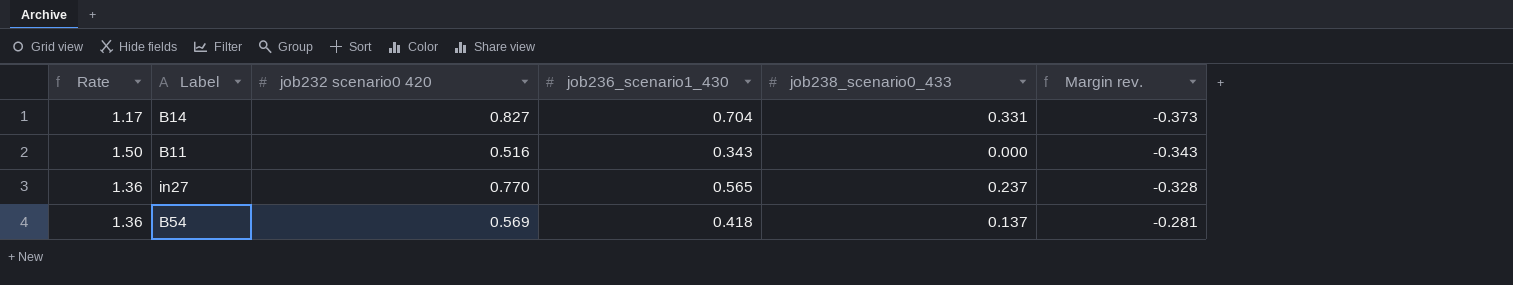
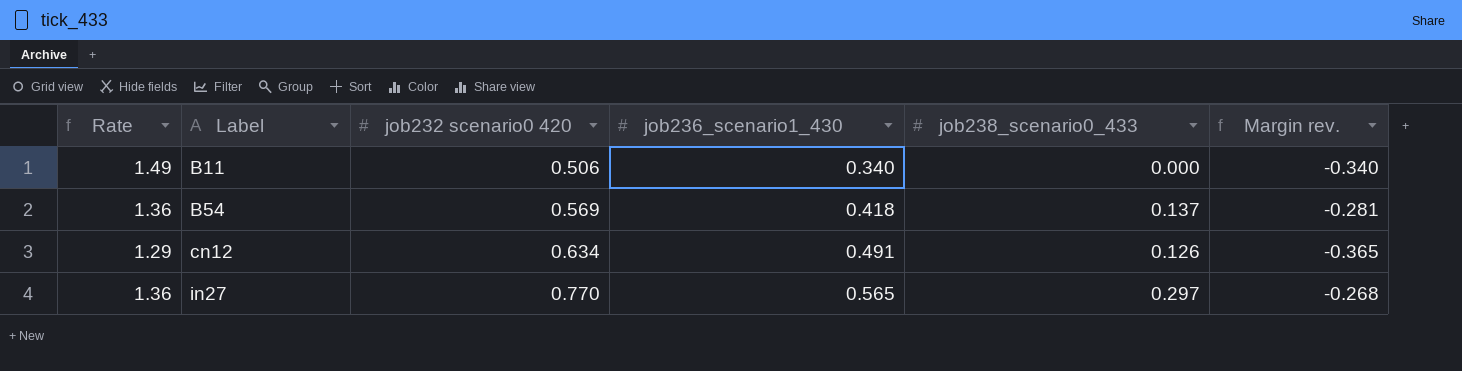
row order: Margin rev. ascending -> Label ascending
row B14: 1.17 | 0.827 | 0.704 | 0.331 | -0.373 -> none
B11 | Rate: 1.50 -> 1.49
B11 | job232 scenario0 420: 0.516 -> 0.506
B11 | job236_scenario1_430: 0.343 -> 0.340
B11 | Margin rev.: -0.343 -> -0.340
row cn12: none -> 1.29 | 0.634 | 0.491 | 0.126 | -0.365
in27 | job238_scenario0_433: 0.237 -> 0.297
in27 | Margin rev.: -0.328 -> -0.268

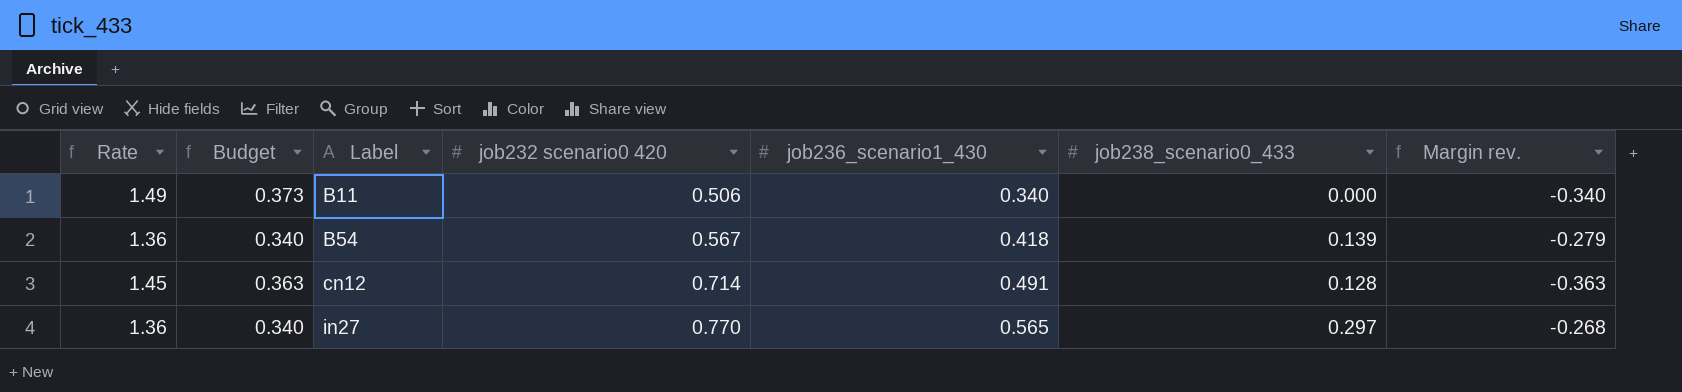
column Budget | formula: none -> [Rate] * 0.25
B54 | job232 scenario0 420: 0.569 -> 0.567
B54 | job238_scenario0_433: 0.137 -> 0.139
B54 | Margin rev.: -0.281 -> -0.279
cn12 | Rate: 1.29 -> 1.45
cn12 | job232 scenario0 420: 0.634 -> 0.714
cn12 | job238_scenario0_433: 0.126 -> 0.128
cn12 | Margin rev.: -0.365 -> -0.363

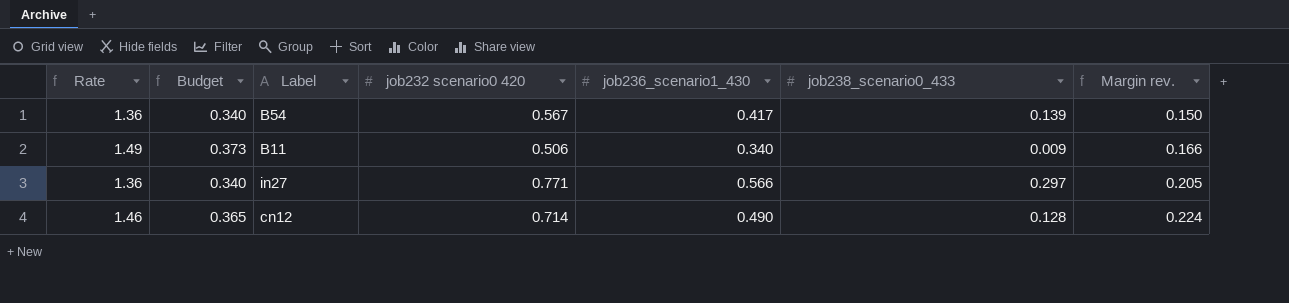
row order: Label ascending -> Margin rev. ascending
column Margin rev. | formula: [job238_scenario0_433] - [job236_scenario1_430] -> [job232 scenario0 420] - [job236_scenario1_430]
B54 | job236_scenario1_430: 0.418 -> 0.417
B11 | job238_scenario0_433: 0.000 -> 0.009
in27 | job232 scenario0 420: 0.770 -> 0.771
in27 | job236_scenario1_430: 0.565 -> 0.566
cn12 | Rate: 1.45 -> 1.46
cn12 | Budget: 0.363 -> 0.365
cn12 | job236_scenario1_430: 0.491 -> 0.490

